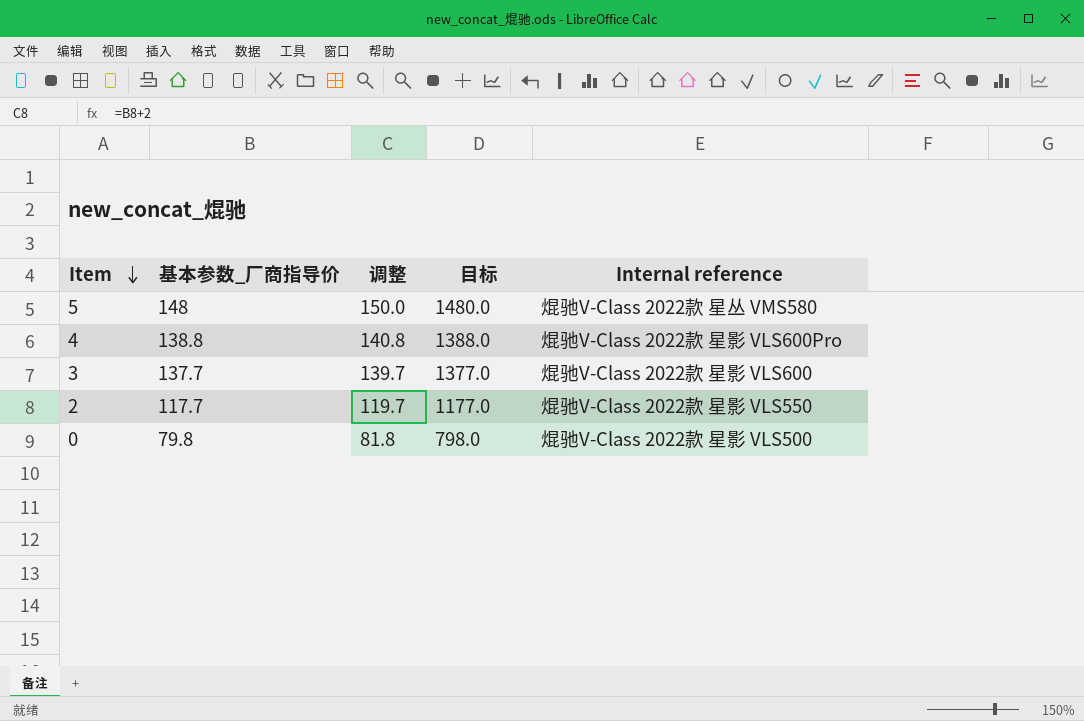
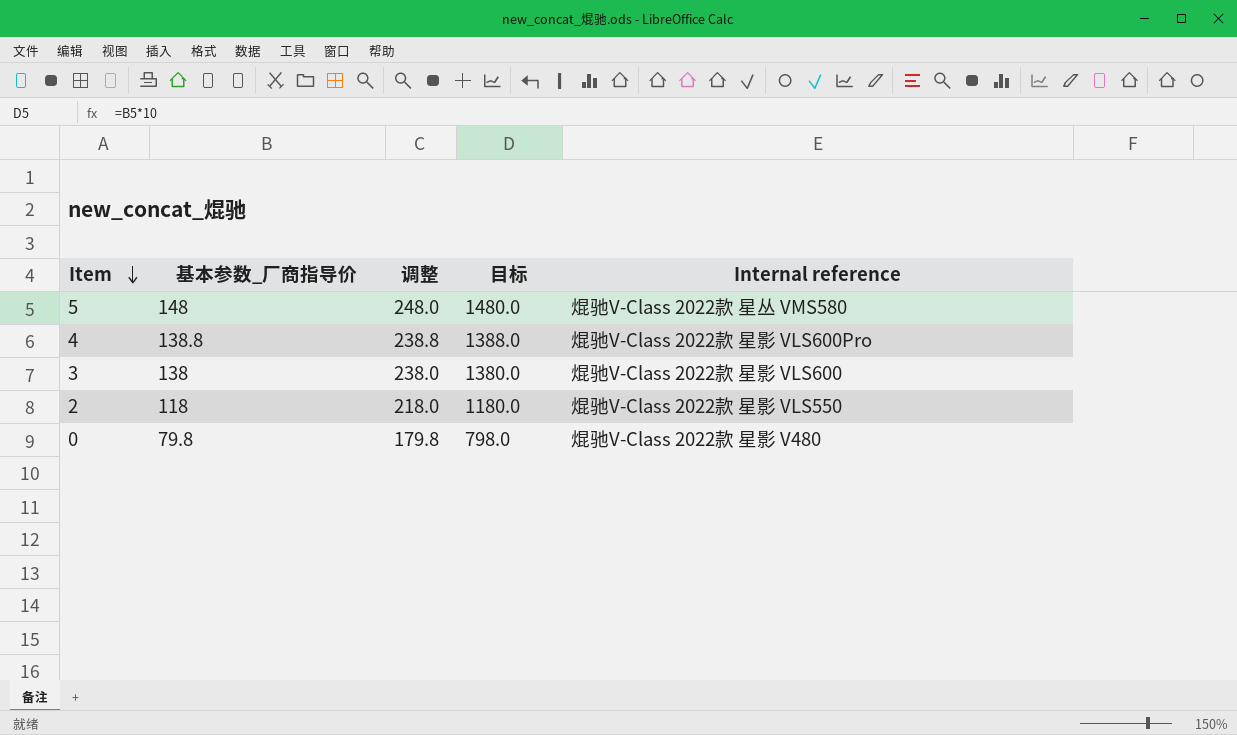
column 调整 | formula: [基本参数_厂商指导价] + 2 -> [基本参数_厂商指导价] + 100
3 | 基本参数_厂商指导价: 137.7 -> 138
3 | 目标: 1377.0 -> 1380.0
2 | 基本参数_厂商指导价: 117.7 -> 118
2 | 目标: 1177.0 -> 1180.0
0 | Internal reference: 焜驰V-Class 2022款 星影 VLS500 -> 焜驰V-Class 2022款 星影 V480

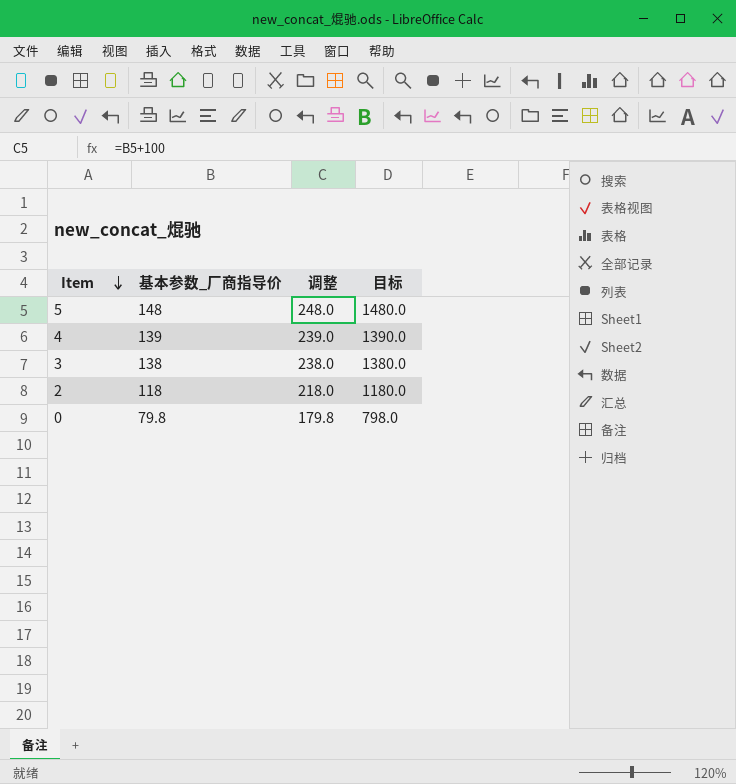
column Internal reference | position: 5 -> none
4 | 基本参数_厂商指导价: 138.8 -> 139
4 | 调整: 238.8 -> 239.0
4 | 目标: 1388.0 -> 1390.0

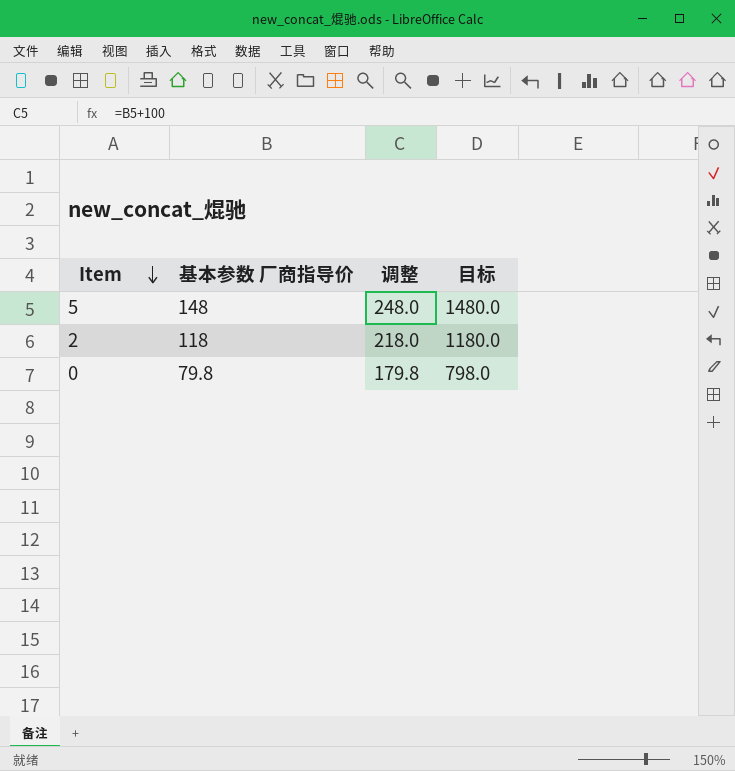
column name: 基本参数_厂商指导价 -> 基本参数 厂商指导价
row 4: 139 | 239.0 | 1390.0 -> none
row 3: 138 | 238.0 | 1380.0 -> none

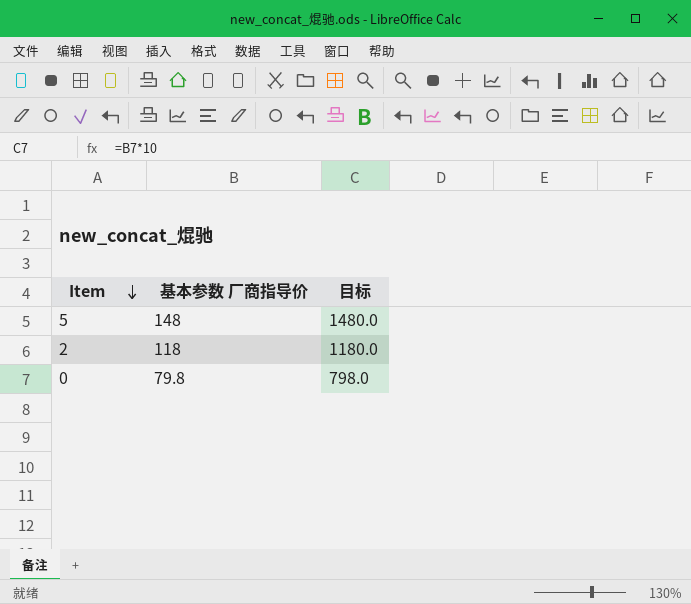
column 调整 | formula: [基本参数 厂商指导价] + 100 -> none

